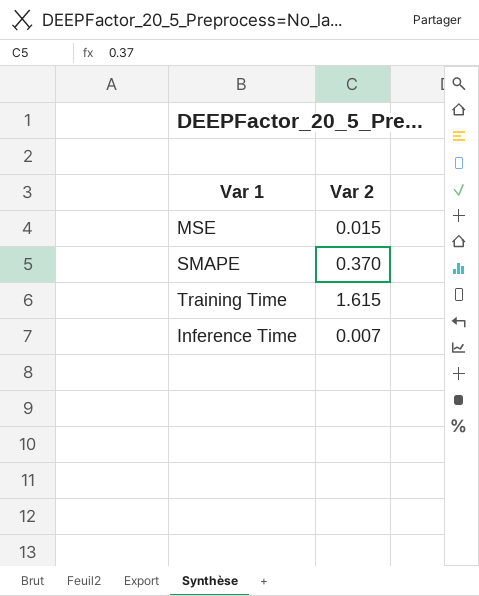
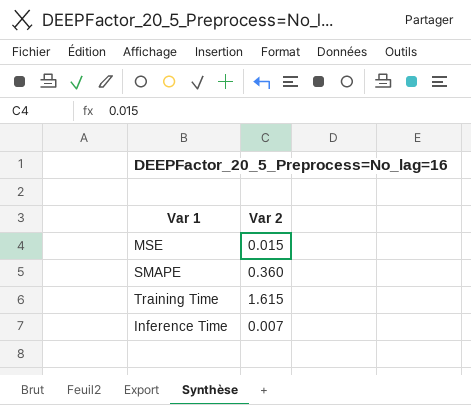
SMAPE | Var 2: 0.370 -> 0.360

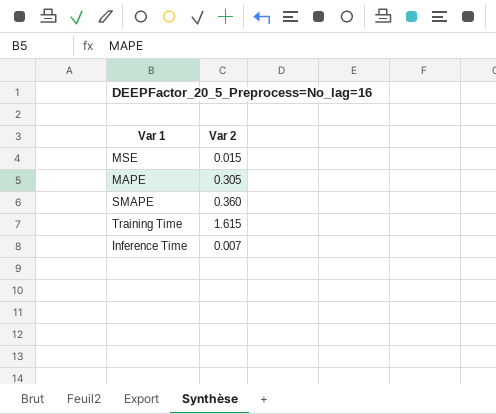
row MAPE: none -> 0.305

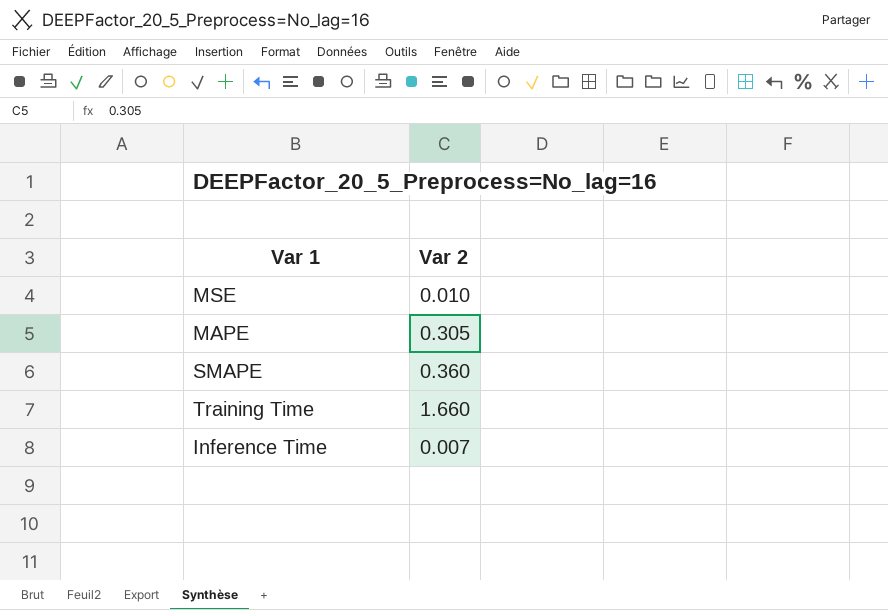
MSE | Var 2: 0.015 -> 0.010
Training Time | Var 2: 1.615 -> 1.660

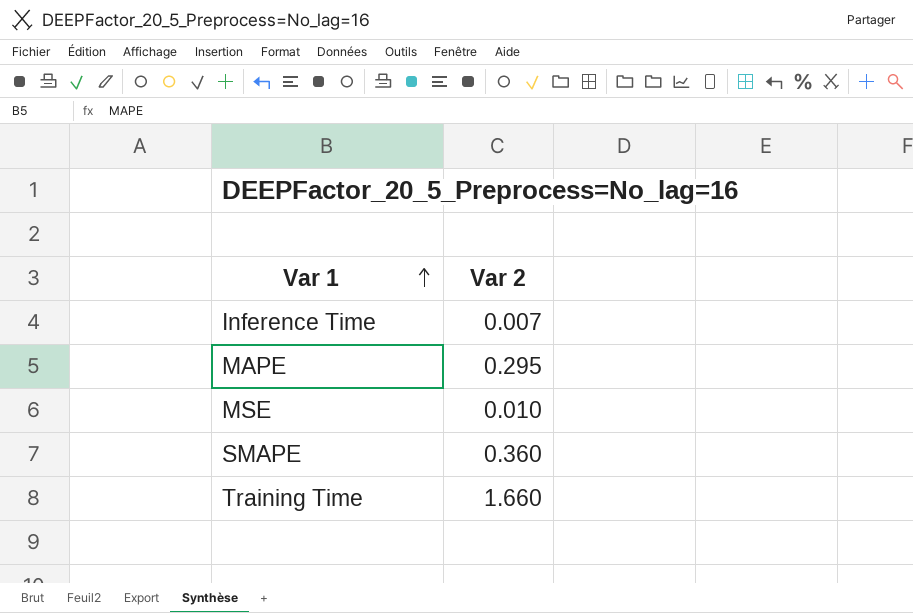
row order: none -> Var 1 ascending
MAPE | Var 2: 0.305 -> 0.295

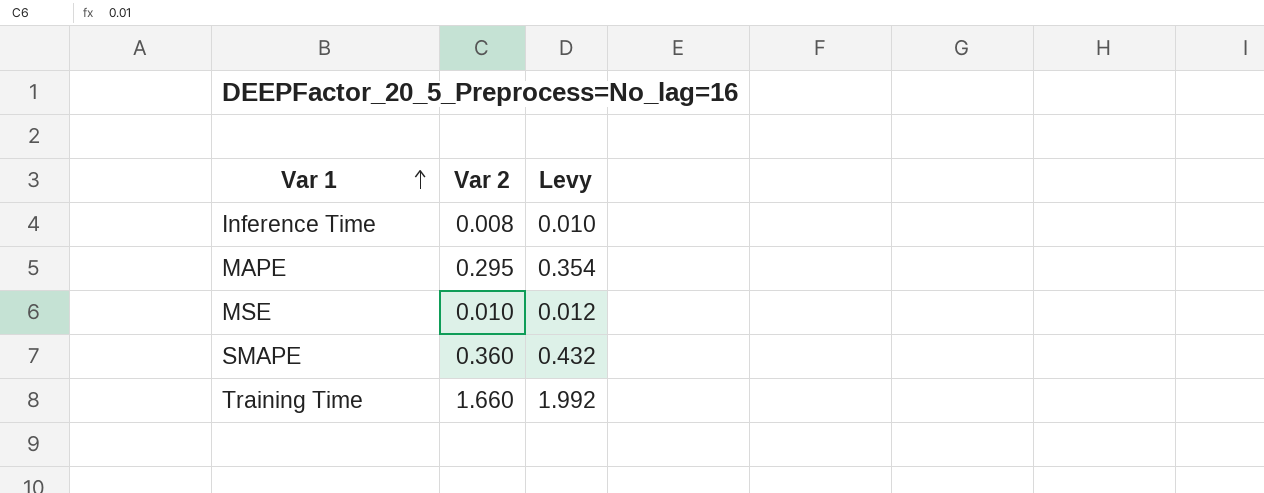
column Levy | formula: none -> [Var 2] * 1.2
Inference Time | Var 2: 0.007 -> 0.008

